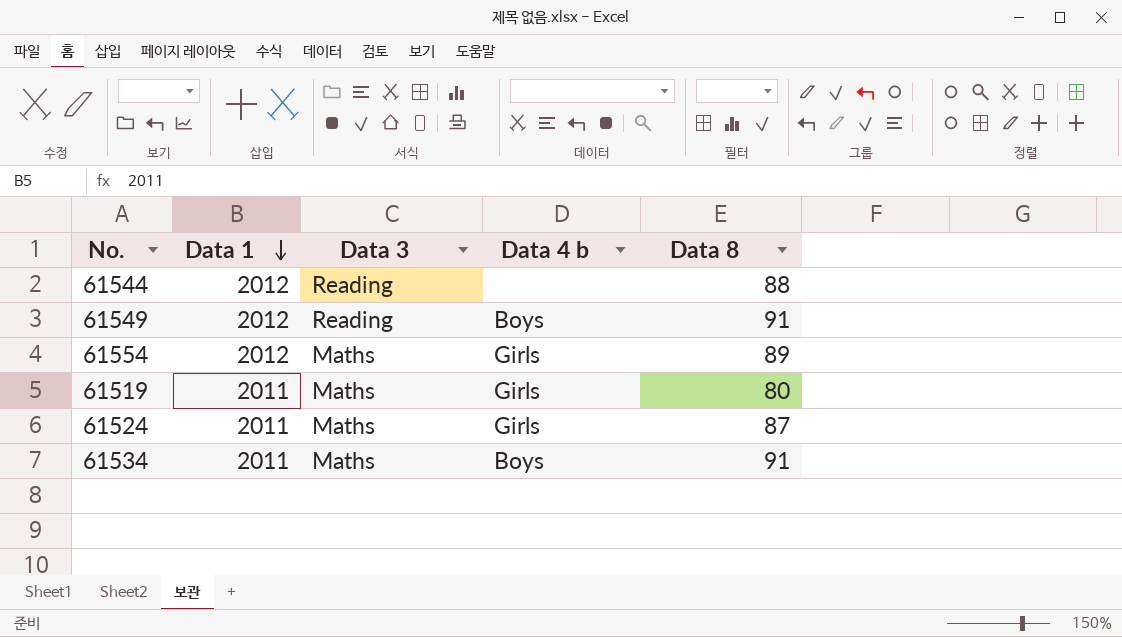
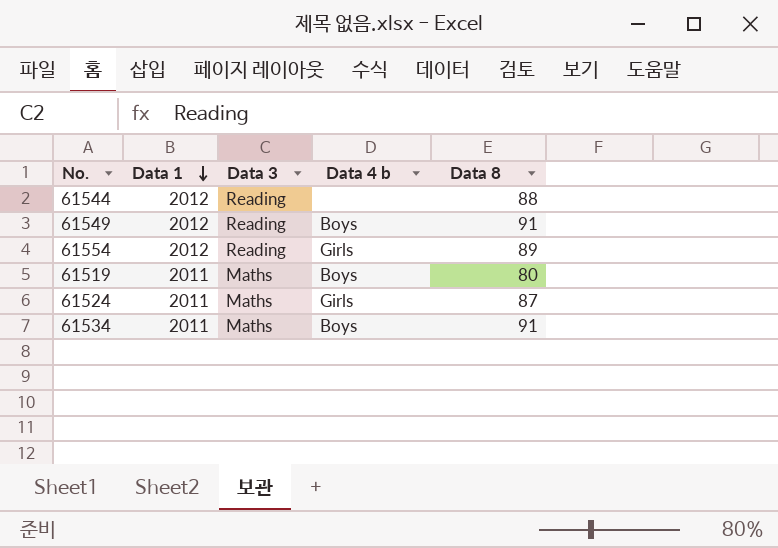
61554 | Data 3: Maths -> Reading
61519 | Data 4 b: Girls -> Boys

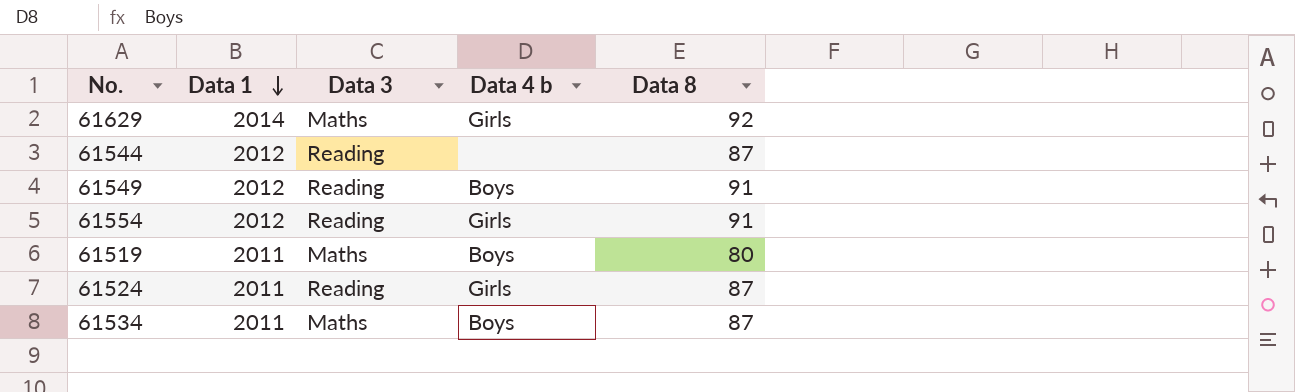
row 61629: none -> 2014 | Maths | Girls | 92
61544 | Data 8: 88 -> 87
61554 | Data 8: 89 -> 91
61524 | Data 3: Maths -> Reading
61534 | Data 8: 91 -> 87

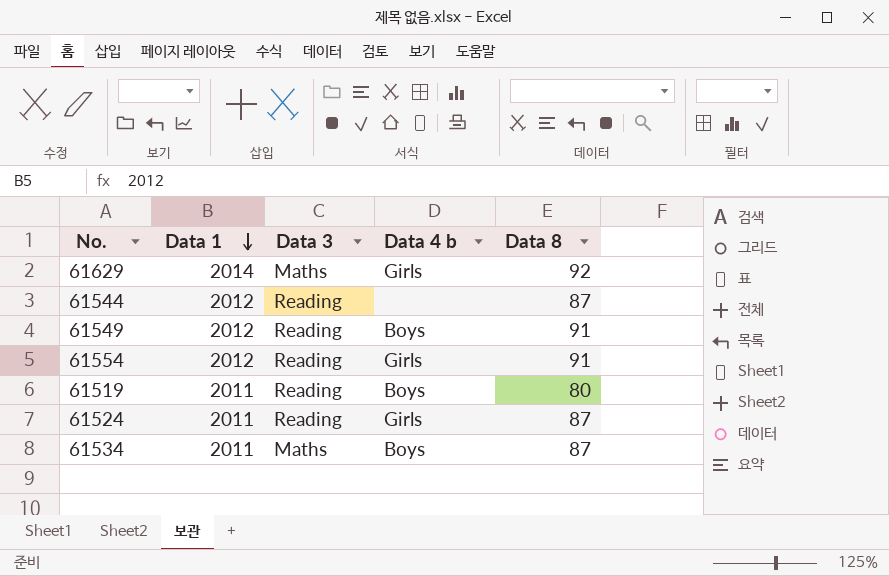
61519 | Data 3: Maths -> Reading

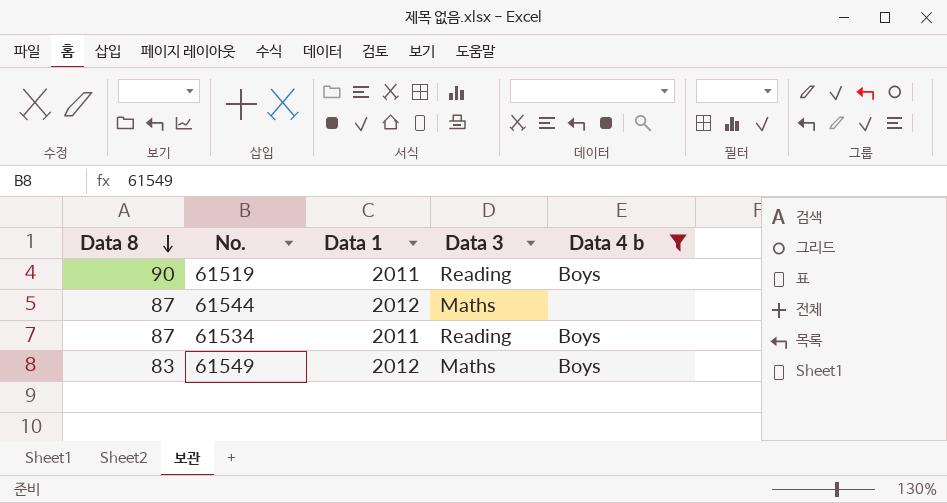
filter: none -> Data 4 b != Girls
row order: Data 1 descending -> Data 8 descending
column Data 8 | position: 5 -> 1
61519 | Data 8: 80 -> 90
61544 | Data 3: Reading -> Maths
61534 | Data 3: Maths -> Reading
61549 | Data 8: 91 -> 83
61549 | Data 3: Reading -> Maths

